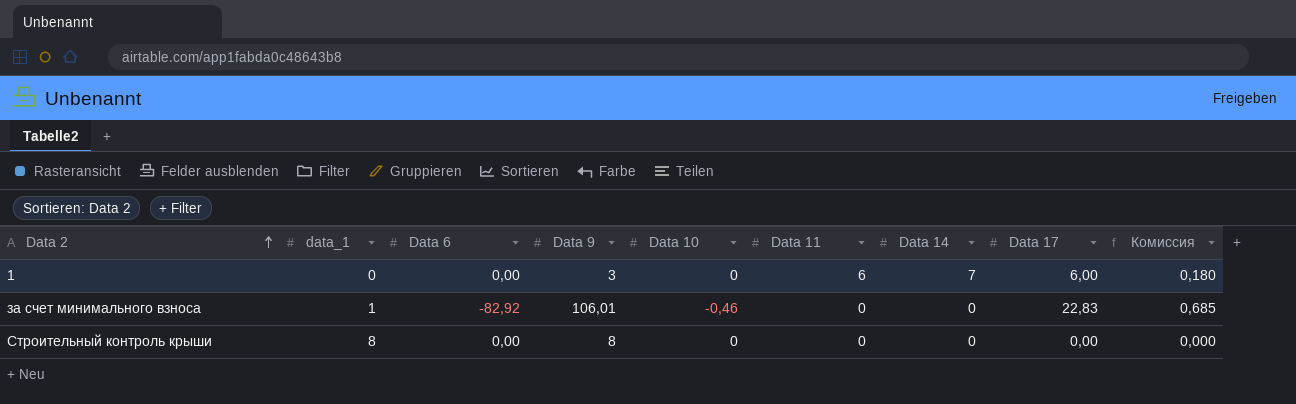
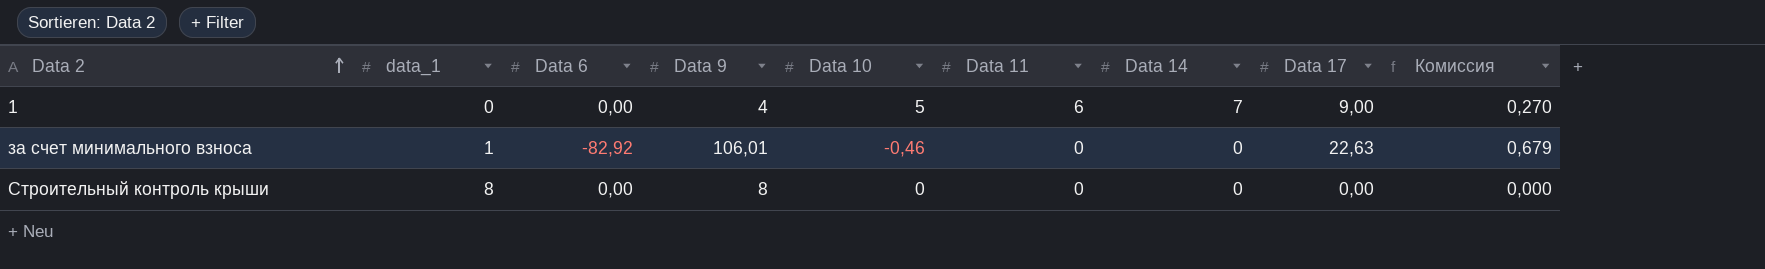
1 | Data 9: 3 -> 4
1 | Data 10: 0 -> 5
1 | Data 17: 6,00 -> 9,00
1 | Комиссия: 0,180 -> 0,270
за счет минимального взноса | Data 17: 22,83 -> 22,63
за счет минимального взноса | Комиссия: 0,685 -> 0,679

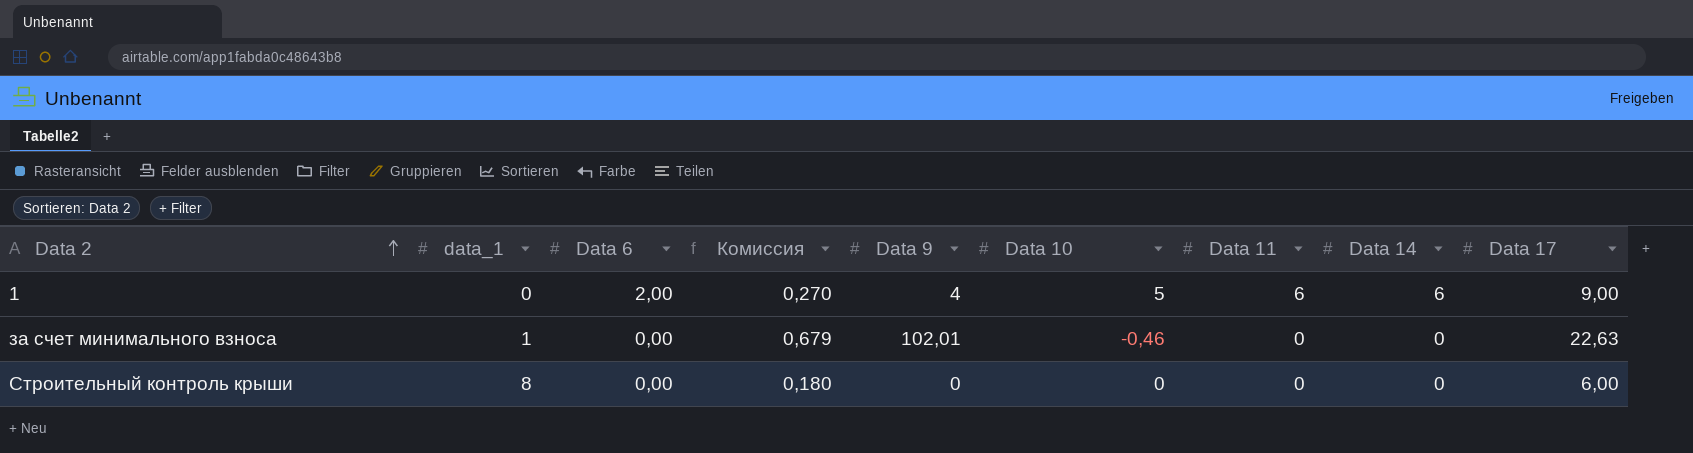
column Комиссия | position: 9 -> 4
1 | Data 6: 0,00 -> 2,00
1 | Data 14: 7 -> 6
за счет минимального взноса | Data 6: -82,92 -> 0,00
за счет минимального взноса | Data 9: 106,01 -> 102,01
Строительный контроль крыши | Комиссия: 0,000 -> 0,180
Строительный контроль крыши | Data 9: 8 -> 0
Строительный контроль крыши | Data 17: 0,00 -> 6,00

